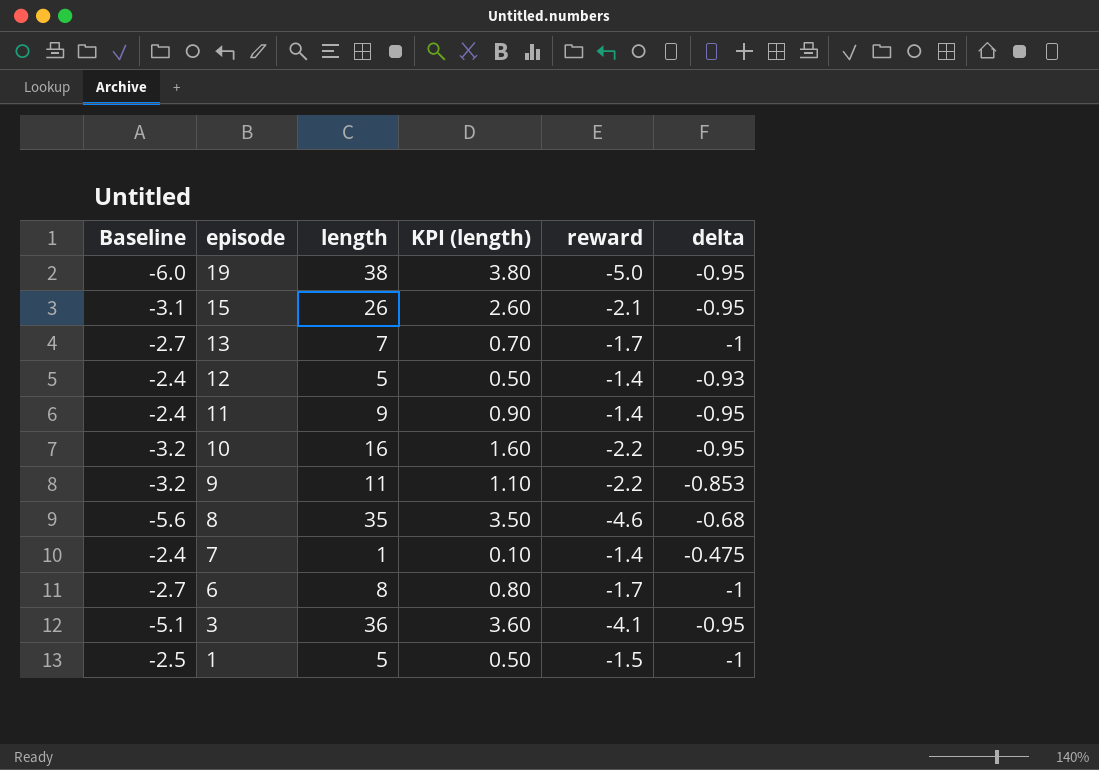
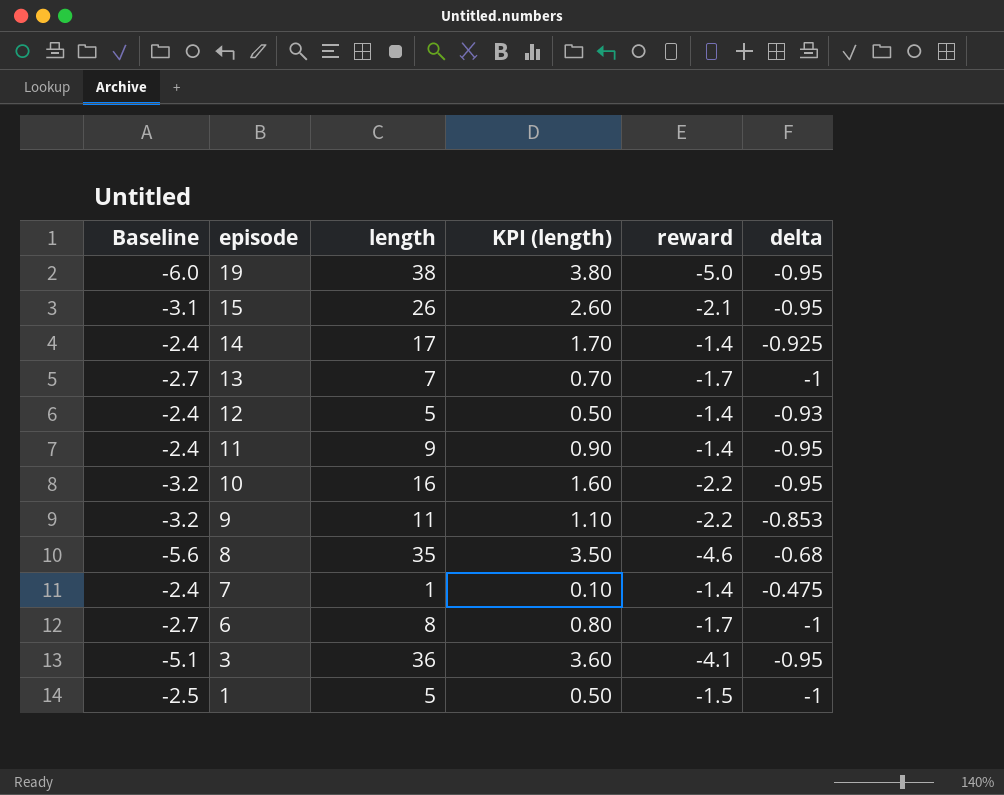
row 14: none -> -2.4 | 17 | 1.70 | -1.4 | -0.925

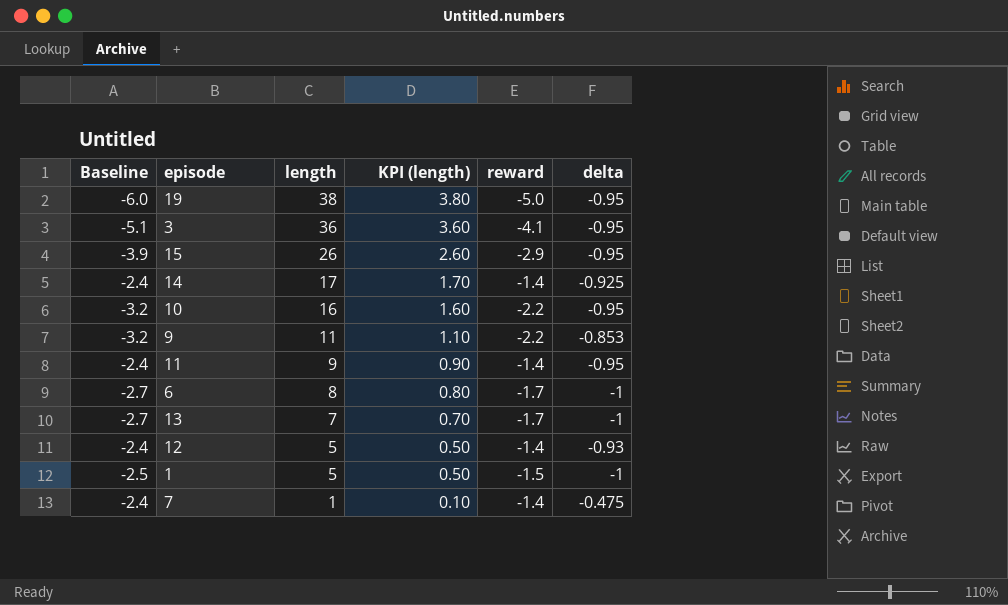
row order: episode descending -> length descending
row 8: -5.6 | 35 | 3.50 | -4.6 | -0.68 -> none
15 | Baseline: -3.1 -> -3.9
15 | reward: -2.1 -> -2.9

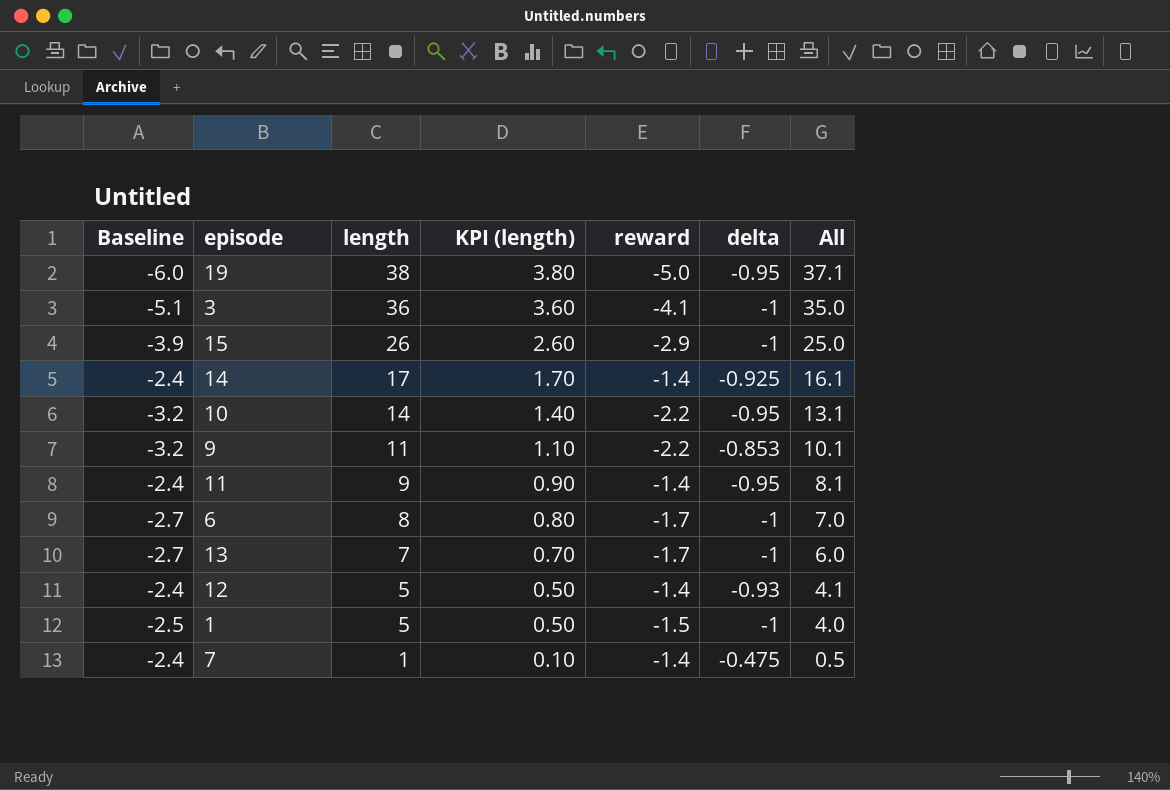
column All | formula: none -> [length] + [delta]
3 | delta: -0.95 -> -1
15 | delta: -0.95 -> -1
10 | length: 16 -> 14
10 | KPI (length): 1.60 -> 1.40

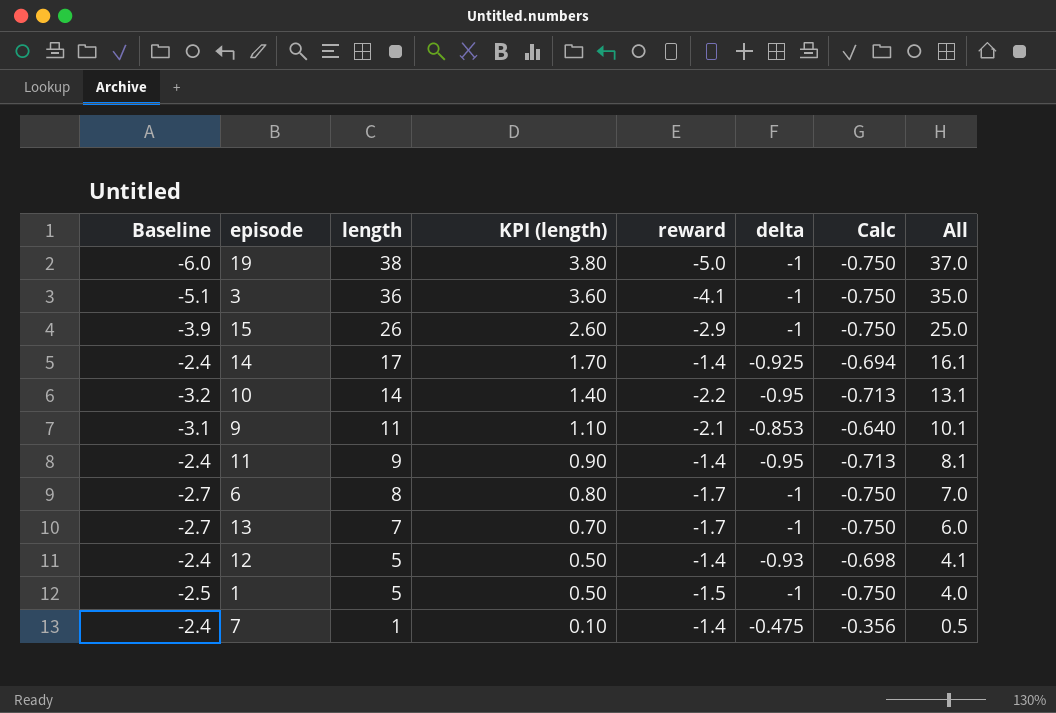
column Calc | formula: none -> [delta] * 0.75
19 | delta: -0.95 -> -1
19 | All: 37.1 -> 37.0
9 | Baseline: -3.2 -> -3.1
9 | reward: -2.2 -> -2.1

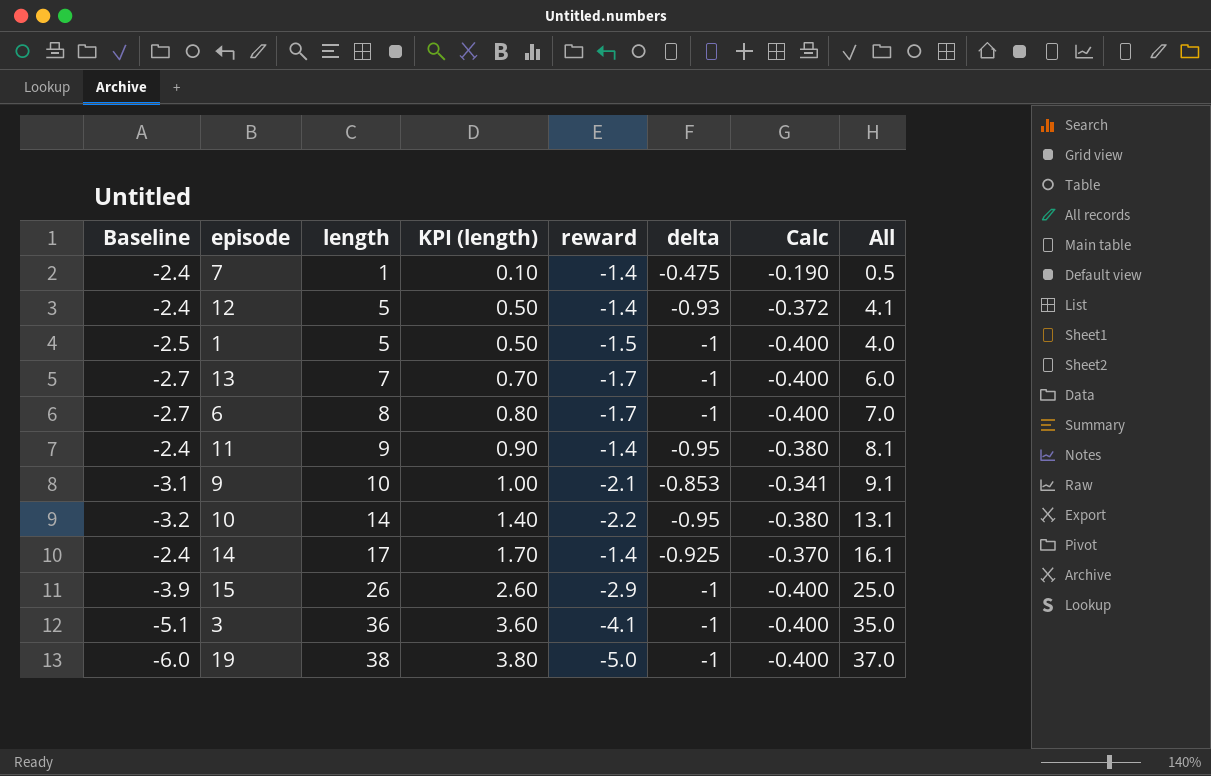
row order: length descending -> length ascending
column Calc | formula: [delta] * 0.75 -> [delta] * 0.4
9 | length: 11 -> 10
9 | KPI (length): 1.10 -> 1.00
9 | All: 10.1 -> 9.1

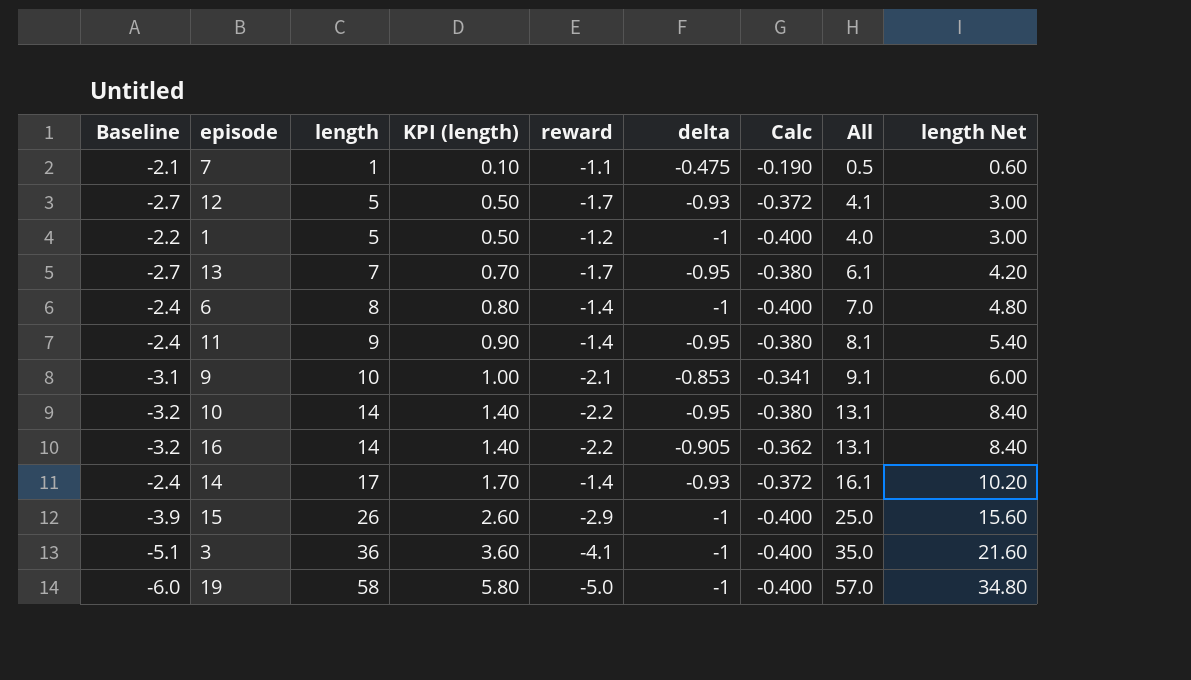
column length Net | formula: none -> [length] * 0.6
7 | Baseline: -2.4 -> -2.1
7 | reward: -1.4 -> -1.1
12 | Baseline: -2.4 -> -2.7
12 | reward: -1.4 -> -1.7
1 | Baseline: -2.5 -> -2.2
1 | reward: -1.5 -> -1.2
13 | delta: -1 -> -0.95
13 | Calc: -0.400 -> -0.380
13 | All: 6.0 -> 6.1
6 | Baseline: -2.7 -> -2.4
6 | reward: -1.7 -> -1.4
row 16: none -> -3.2 | 14 | 1.40 | -2.2 | -0.905 | -0.362 | 13.1 | 8.40
14 | delta: -0.925 -> -0.93
14 | Calc: -0.370 -> -0.372
19 | length: 38 -> 58
19 | KPI (length): 3.80 -> 5.80
19 | All: 37.0 -> 57.0

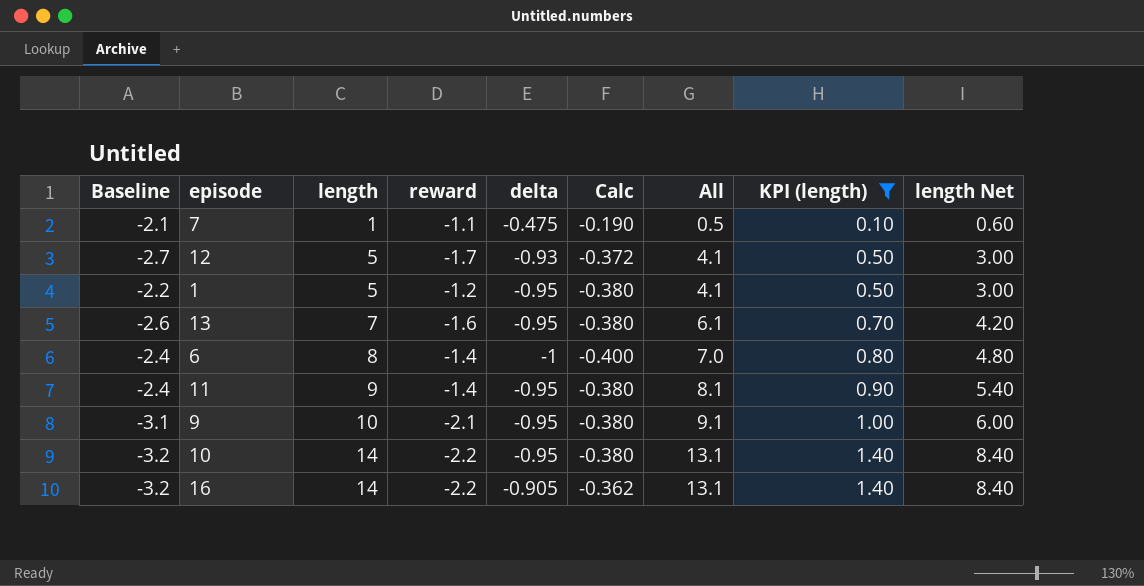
filter: none -> KPI (length) <= 1.40
column KPI (length) | position: 4 -> 8
1 | delta: -1 -> -0.95
1 | Calc: -0.400 -> -0.380
1 | All: 4.0 -> 4.1
13 | Baseline: -2.7 -> -2.6
13 | reward: -1.7 -> -1.6
9 | delta: -0.853 -> -0.95
9 | Calc: -0.341 -> -0.380

